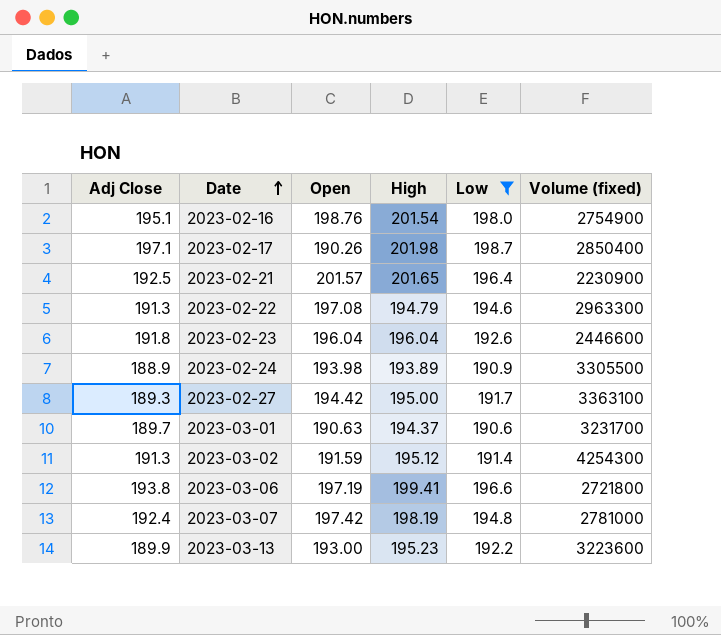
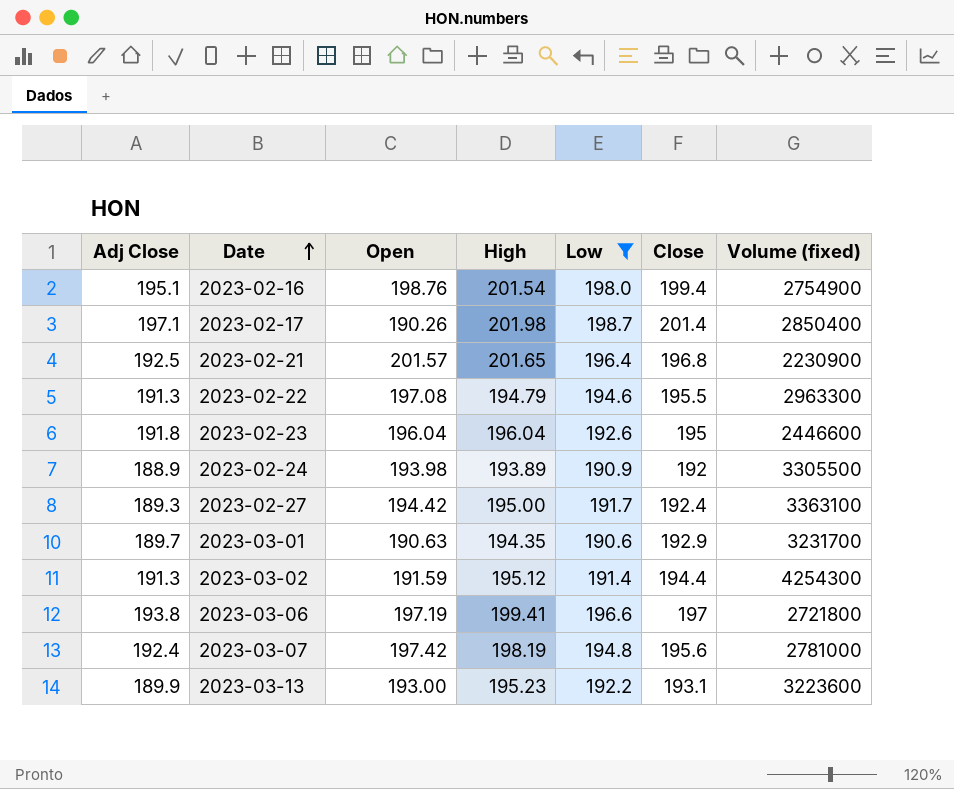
column Close | position: none -> 6
2023-03-01 | High: 194.37 -> 194.35

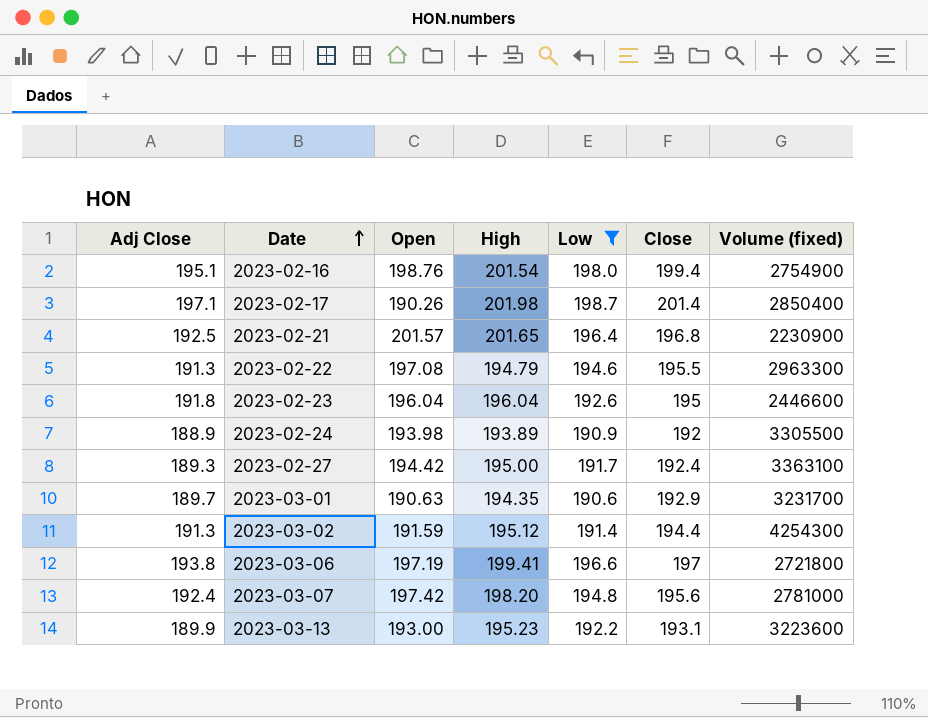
2023-03-07 | High: 198.19 -> 198.20

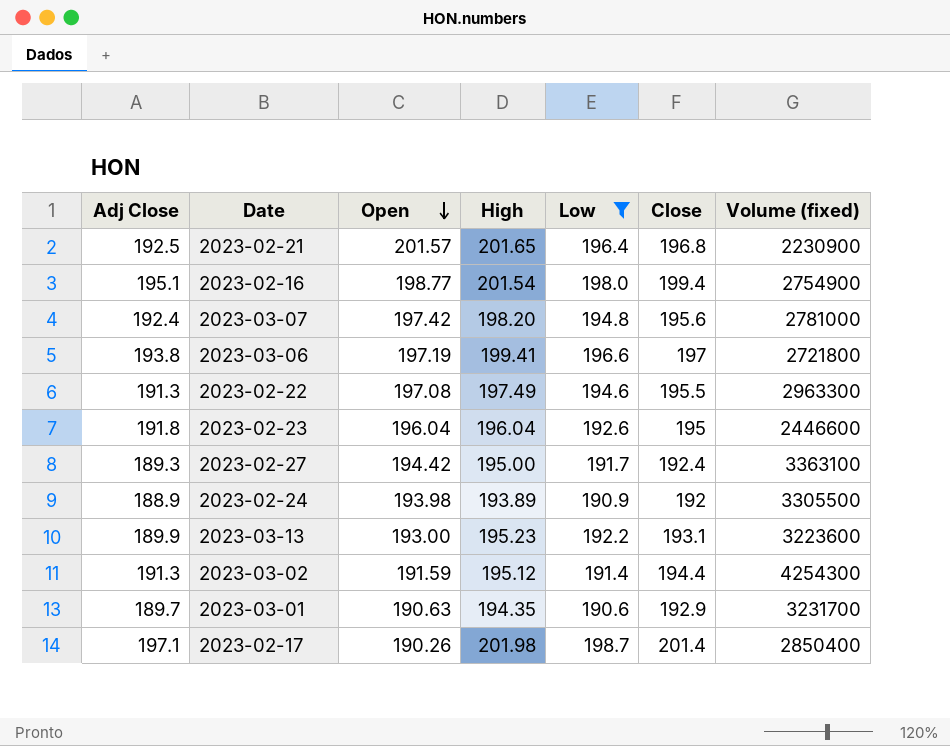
row order: Date ascending -> Open descending
2023-02-16 | Open: 198.76 -> 198.77
2023-02-22 | High: 194.79 -> 197.49

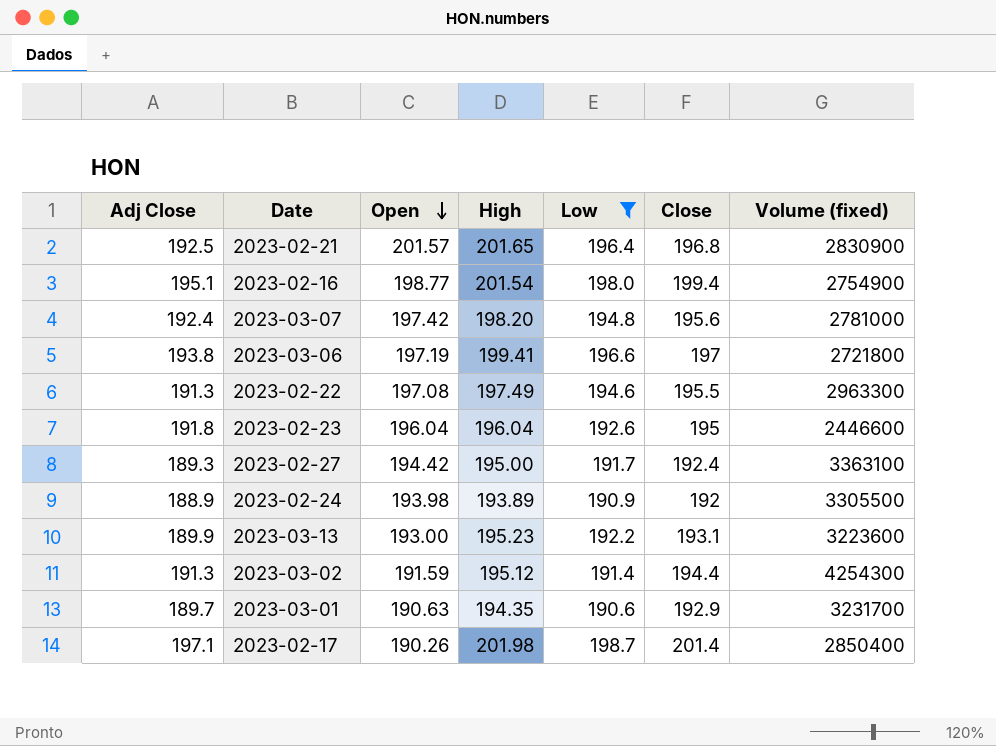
2023-02-21 | Volume (fixed): 2230900 -> 2830900

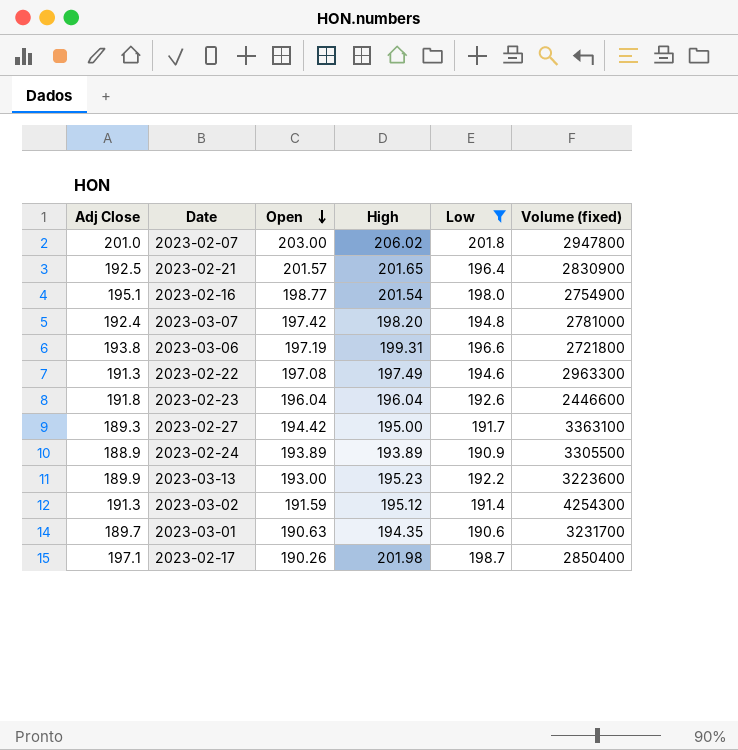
column Close | position: 6 -> none
row 2023-02-07: none -> 201.0 | 203.00 | 206.02 | 201.8 | 2947800
2023-03-06 | High: 199.41 -> 199.31
2023-02-24 | Open: 193.98 -> 193.89

